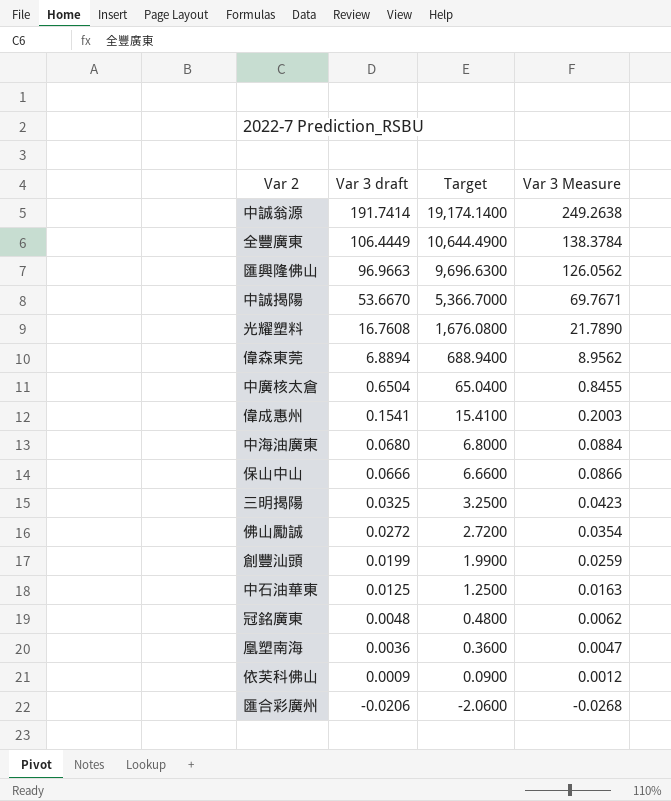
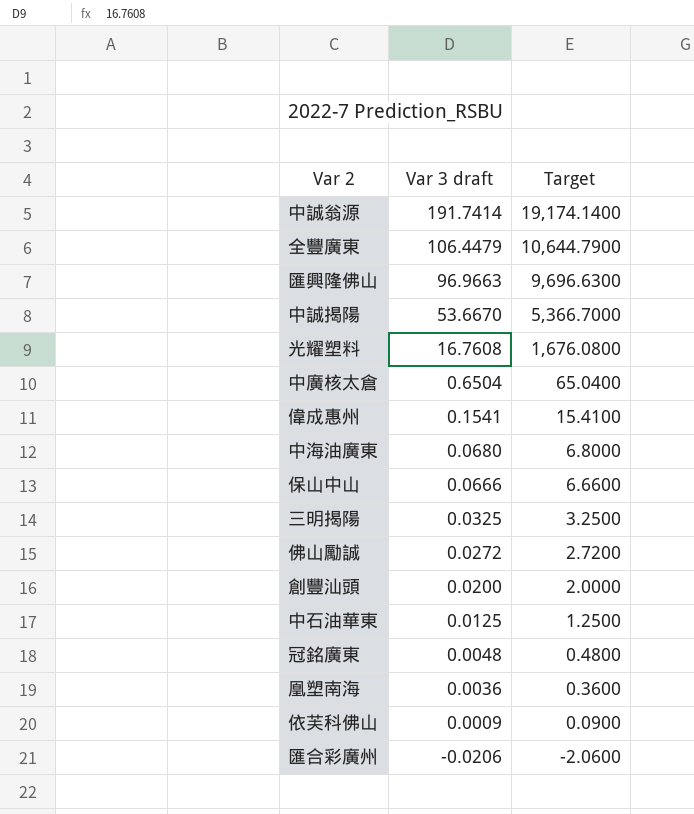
column Var 3 Measure | formula: [Var 3 draft] * 1.3 -> none
row 偉森東莞: 6.8894 | 688.9400 | 8.9562 -> none
全豐廣東 | Var 3 draft: 106.4449 -> 106.4479
全豐廣東 | Target: 10,644.4900 -> 10,644.7900
創豐汕頭 | Var 3 draft: 0.0199 -> 0.0200
創豐汕頭 | Target: 1.9900 -> 2.0000

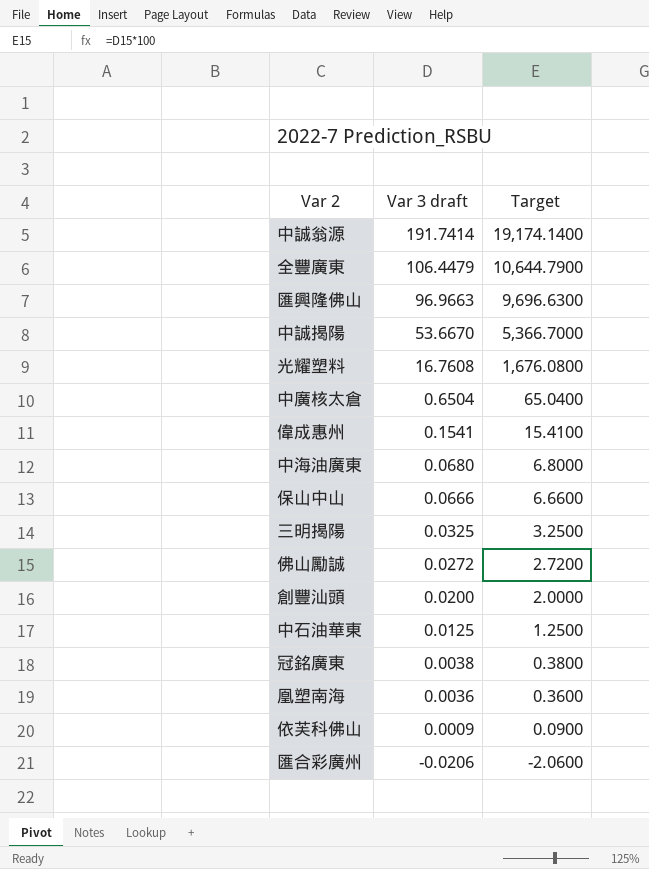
冠銘廣東 | Var 3 draft: 0.0048 -> 0.0038
冠銘廣東 | Target: 0.4800 -> 0.3800

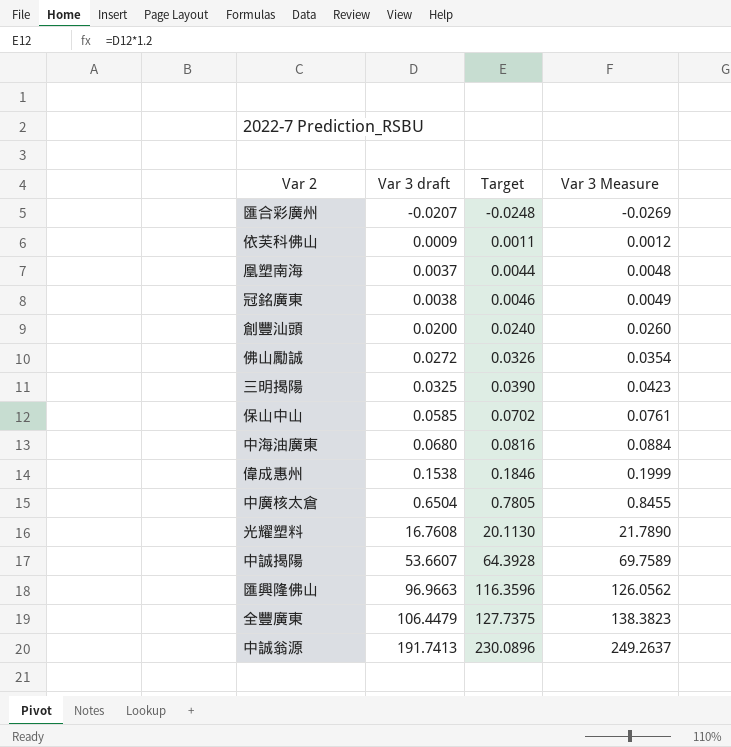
row order: Var 3 draft descending -> Var 3 draft ascending
column Target | formula: [Var 3 draft] * 100 -> [Var 3 draft] * 1.2
column Var 3 Measure | formula: none -> [Var 3 draft] * 1.3
row 中石油華東: 0.0125 | 1.2500 -> none
匯合彩廣州 | Var 3 draft: -0.0206 -> -0.0207
凰塑南海 | Var 3 draft: 0.0036 -> 0.0037
保山中山 | Var 3 draft: 0.0666 -> 0.0585
偉成惠州 | Var 3 draft: 0.1541 -> 0.1538
中誠揭陽 | Var 3 draft: 53.6670 -> 53.6607
中誠翁源 | Var 3 draft: 191.7414 -> 191.7413

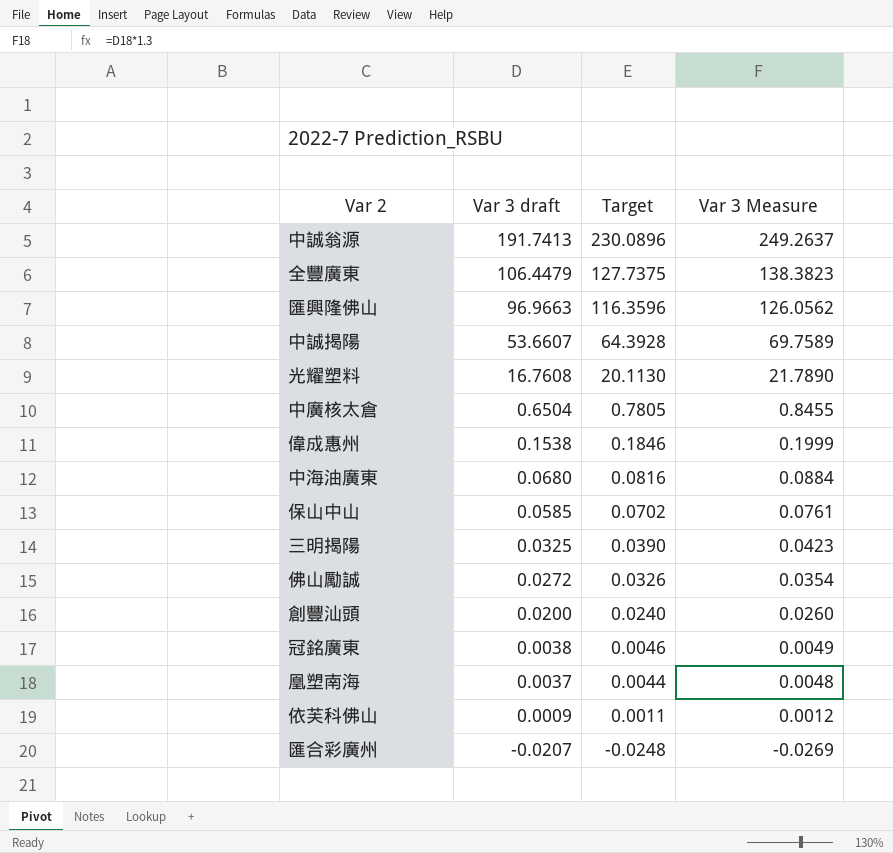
row order: Var 3 draft ascending -> Var 3 draft descending

